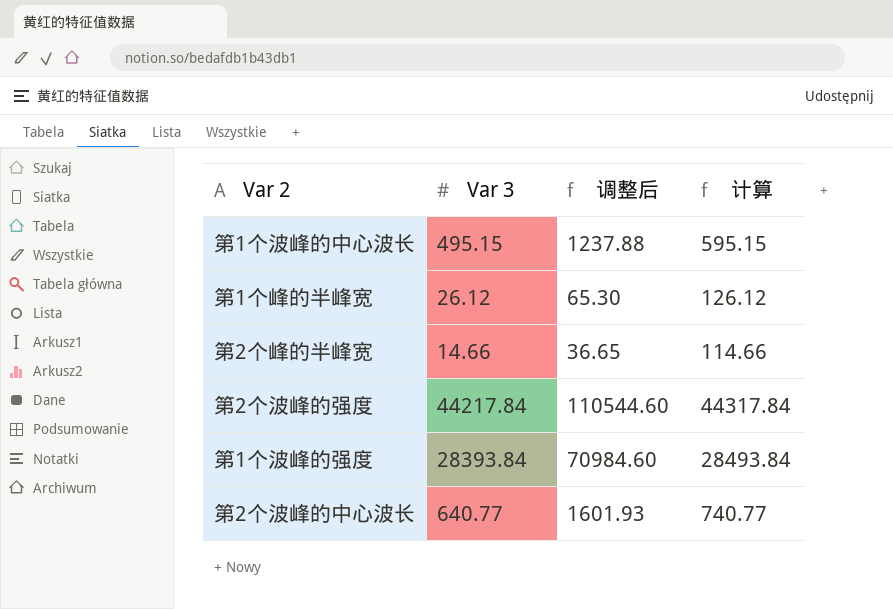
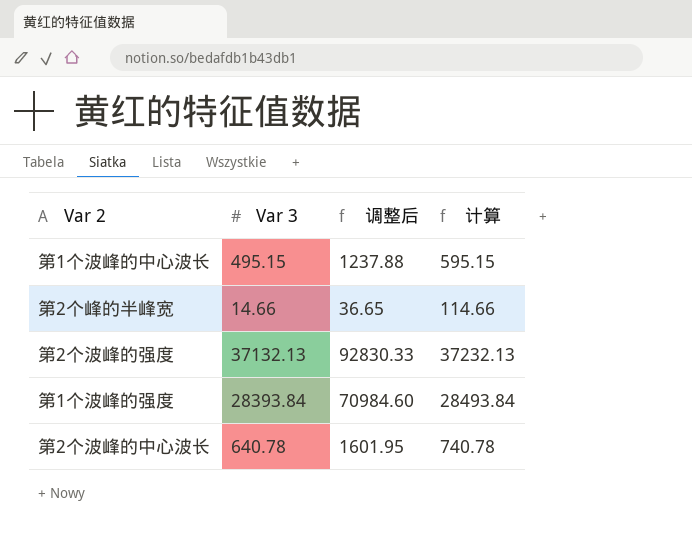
row 第1个峰的半峰宽: 26.12 | 65.30 | 126.12 -> none
第2个波峰的强度 | Var 3: 44217.84 -> 37132.13
第2个波峰的强度 | 调整后: 110544.60 -> 92830.33
第2个波峰的强度 | 计算: 44317.84 -> 37232.13
第2个波峰的中心波长 | Var 3: 640.77 -> 640.78
第2个波峰的中心波长 | 调整后: 1601.93 -> 1601.95
第2个波峰的中心波长 | 计算: 740.77 -> 740.78

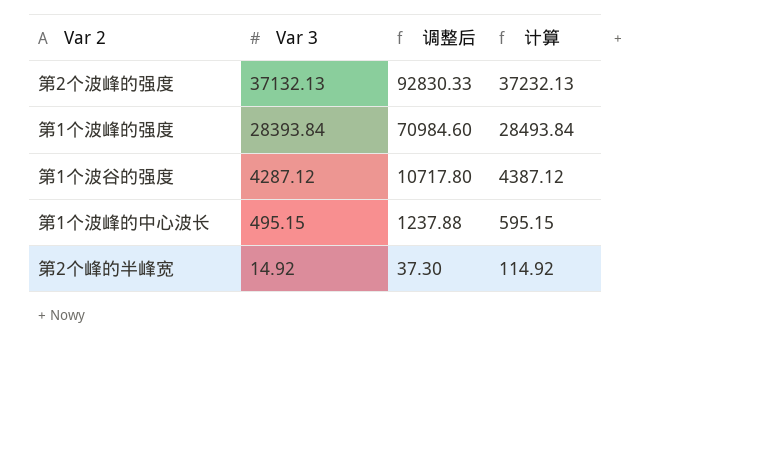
row order: none -> Var 3 descending
row 第2个波峰的中心波长: 640.78 | 1601.95 | 740.78 -> none
row 第1个波谷的强度: none -> 4287.12 | 10717.80 | 4387.12
第2个峰的半峰宽 | Var 3: 14.66 -> 14.92
第2个峰的半峰宽 | 调整后: 36.65 -> 37.30
第2个峰的半峰宽 | 计算: 114.66 -> 114.92

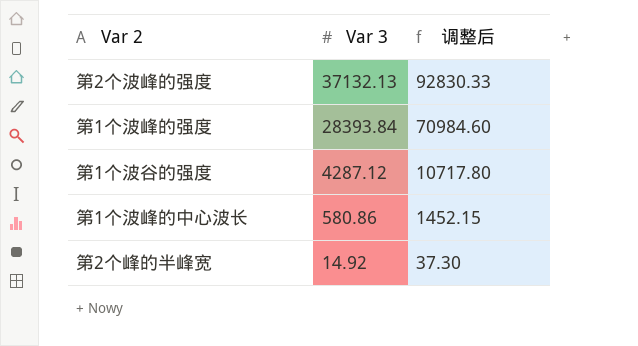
column 计算 | formula: [Var 3] + 100 -> none
第1个波峰的中心波长 | Var 3: 495.15 -> 580.86
第1个波峰的中心波长 | 调整后: 1237.88 -> 1452.15

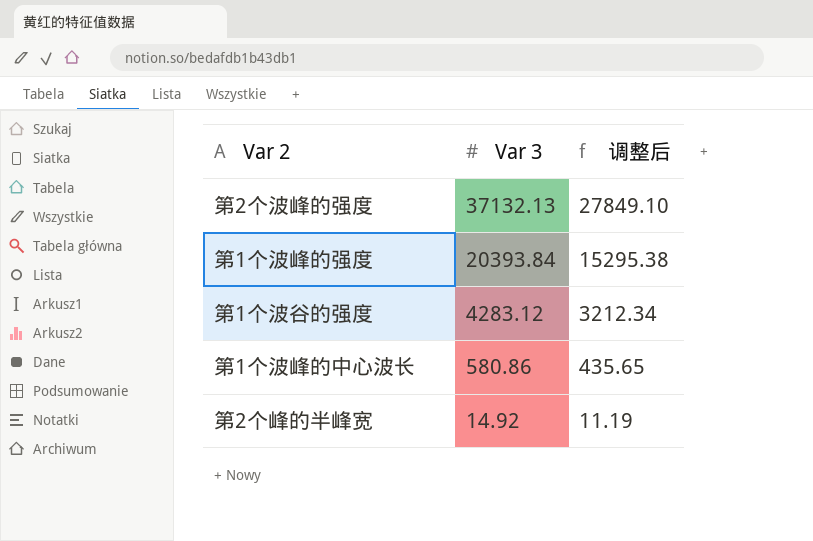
column 调整后 | formula: [Var 3] * 2.5 -> [Var 3] * 0.75
第1个波峰的强度 | Var 3: 28393.84 -> 20393.84
第1个波谷的强度 | Var 3: 4287.12 -> 4283.12

